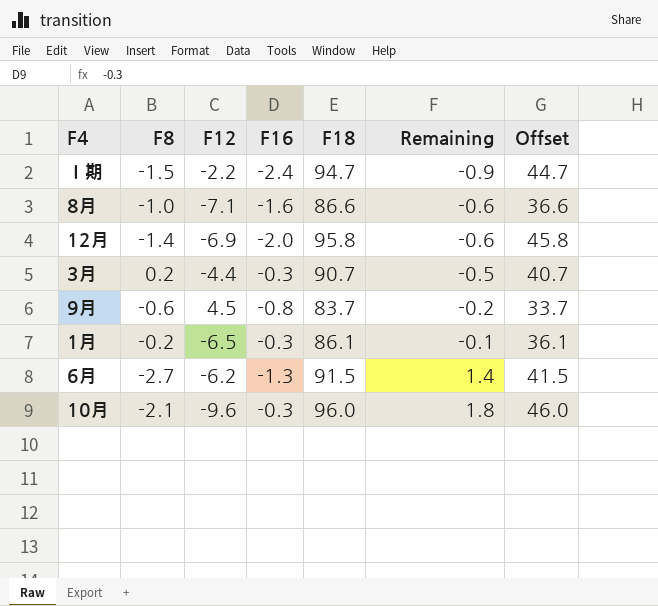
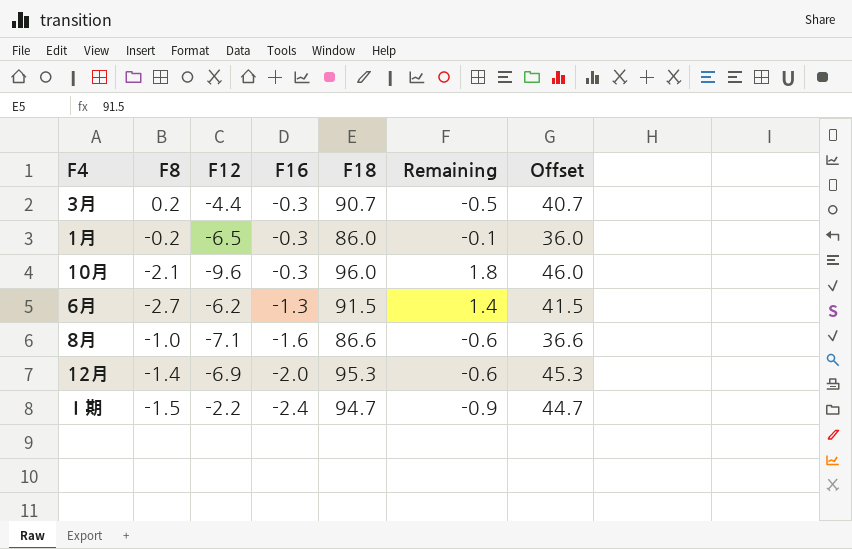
row order: Remaining ascending -> F16 descending
row 9月: -0.6 | 4.5 | -0.8 | 83.7 | -0.2 | 33.7 -> none
1月 | F18: 86.1 -> 86.0
1月 | Offset: 36.1 -> 36.0
12月 | F18: 95.8 -> 95.3
12月 | Offset: 45.8 -> 45.3

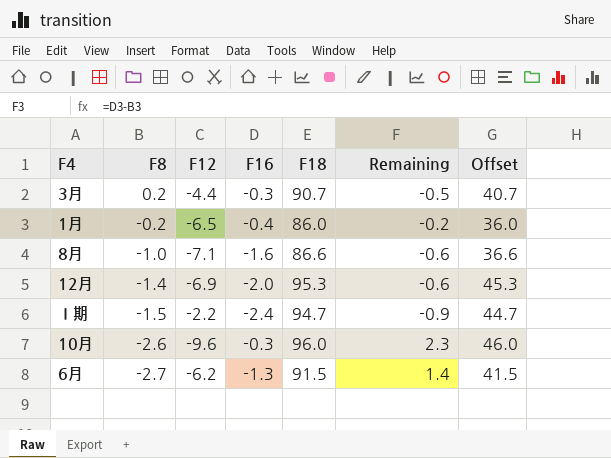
row order: F16 descending -> F8 descending
1月 | F16: -0.3 -> -0.4
1月 | Remaining: -0.1 -> -0.2
10月 | F8: -2.1 -> -2.6
10月 | Remaining: 1.8 -> 2.3

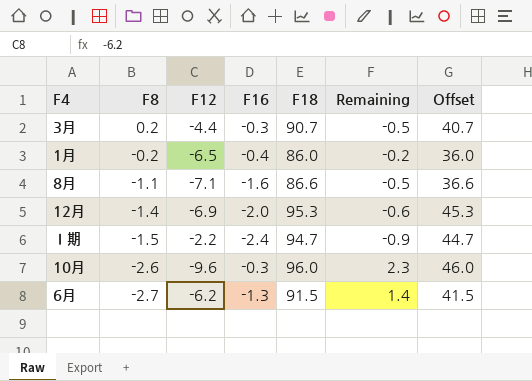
8月 | F8: -1.0 -> -1.1
8月 | Remaining: -0.6 -> -0.5

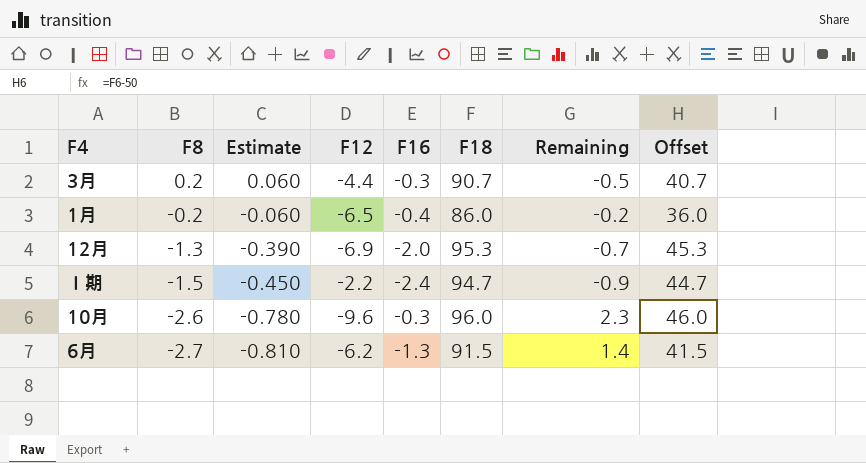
column Estimate | formula: none -> [F8] * 0.3
row 8月: -1.1 | -7.1 | -1.6 | 86.6 | -0.5 | 36.6 -> none
12月 | F8: -1.4 -> -1.3
12月 | Remaining: -0.6 -> -0.7

